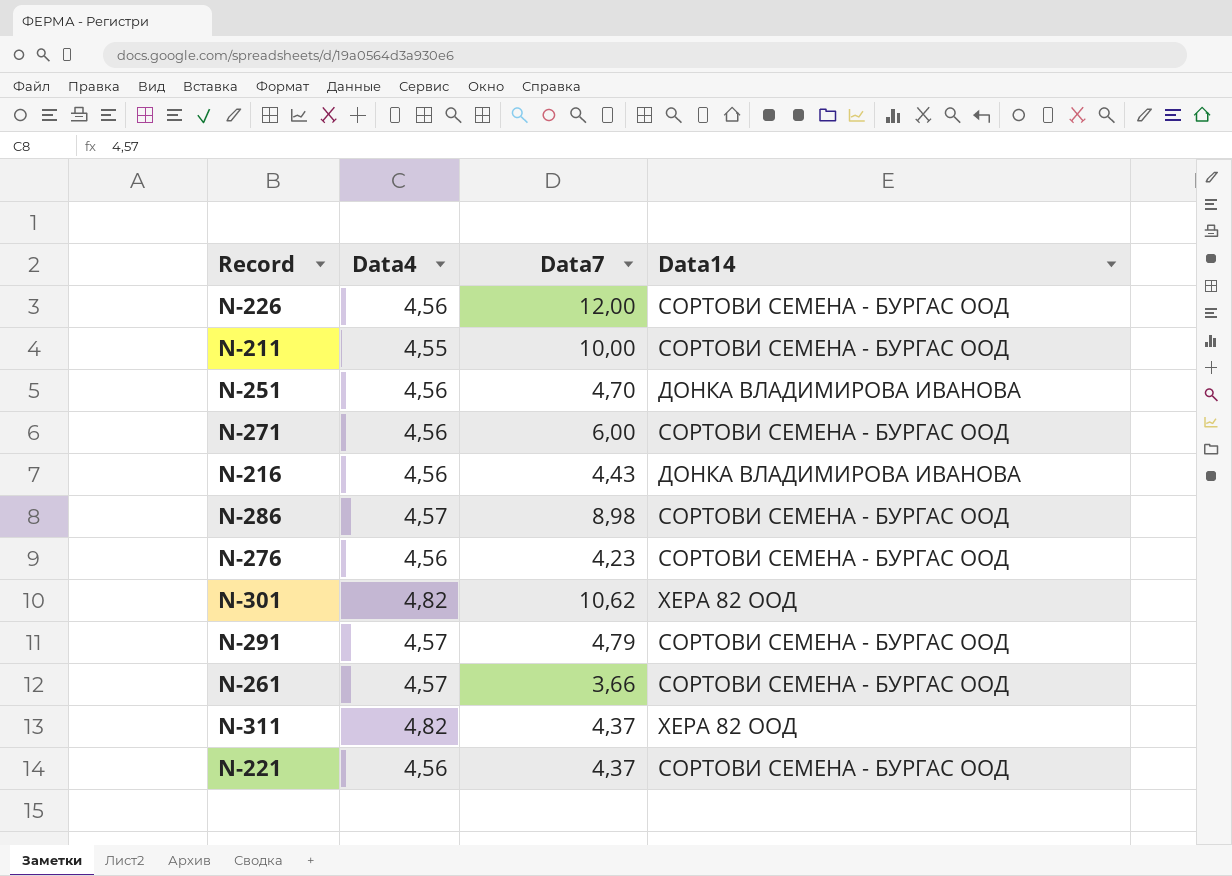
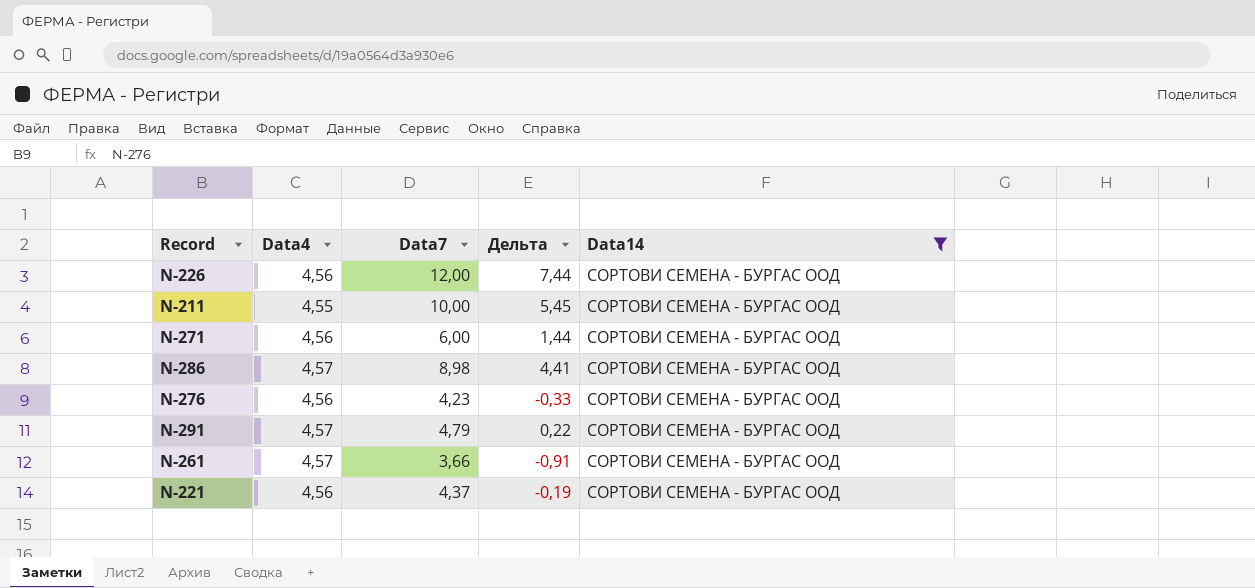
filter: none -> Data14 = СОРТОВИ СЕМЕНА - БУРГАС ООД
column Дельта | formula: none -> [Data7] - [Data4]

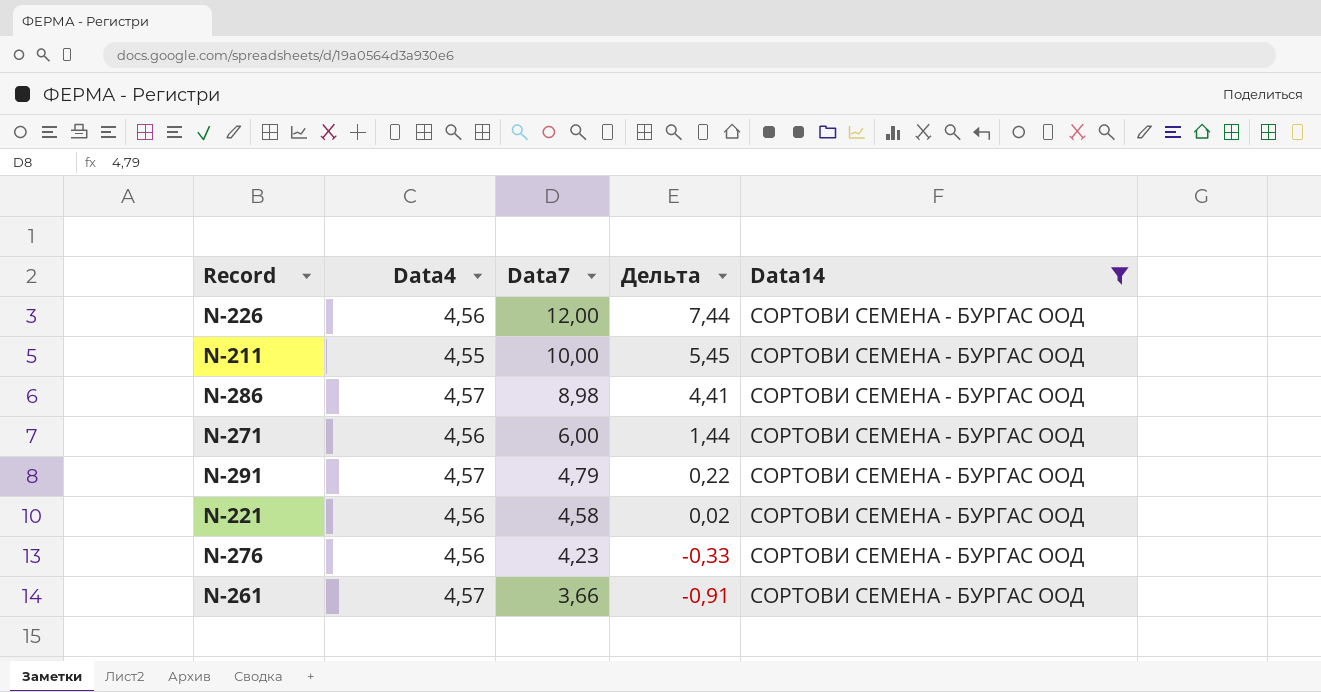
row order: none -> Data7 descending
N-221 | Data7: 4,37 -> 4,58
N-221 | Дельта: -0,19 -> 0,02

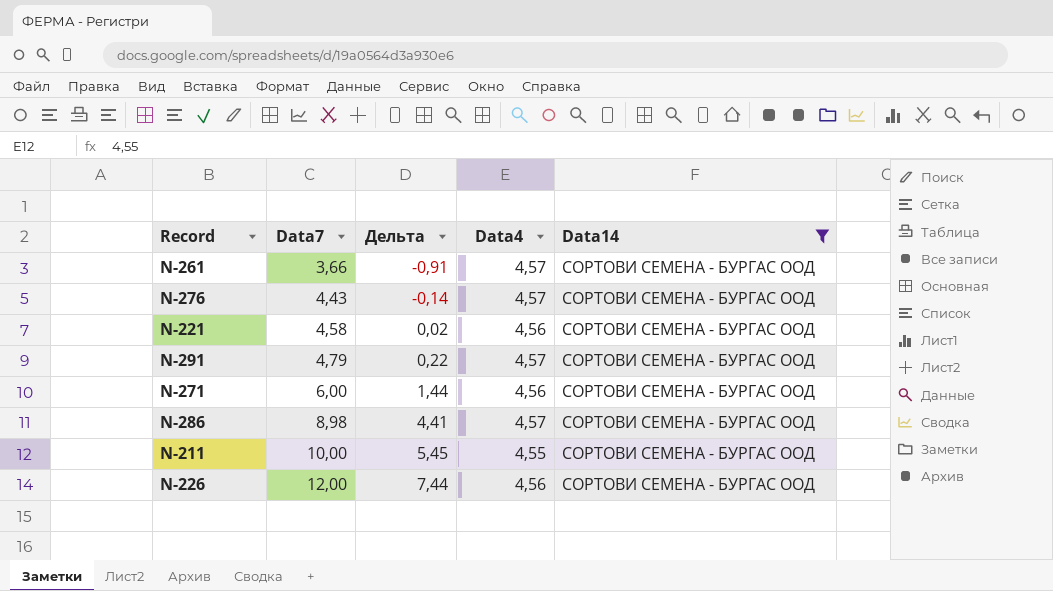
row order: Data7 descending -> Data7 ascending
column Data4 | position: 2 -> 4
N-276 | Data7: 4,23 -> 4,43
N-276 | Дельта: -0,33 -> -0,14
N-276 | Data4: 4,56 -> 4,57

